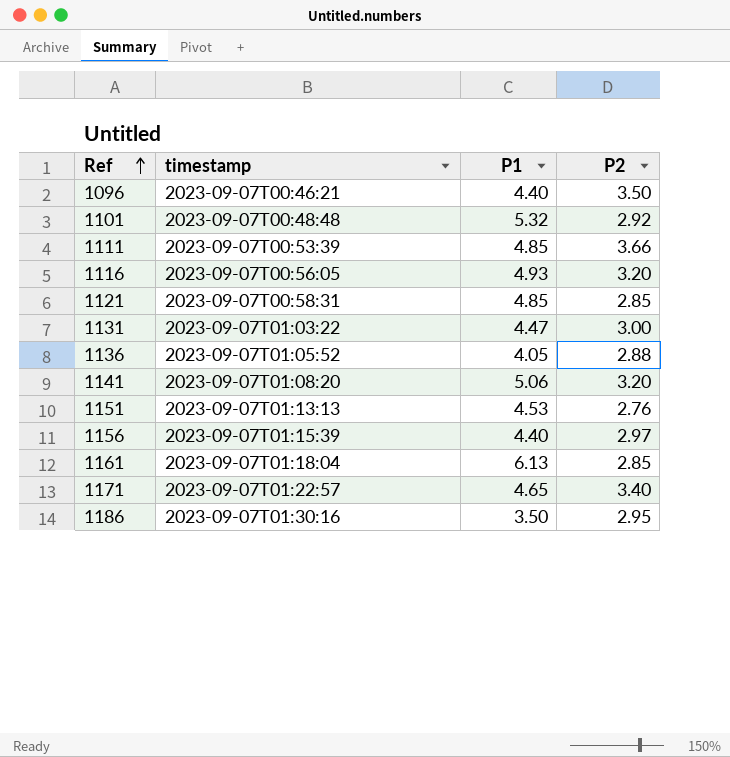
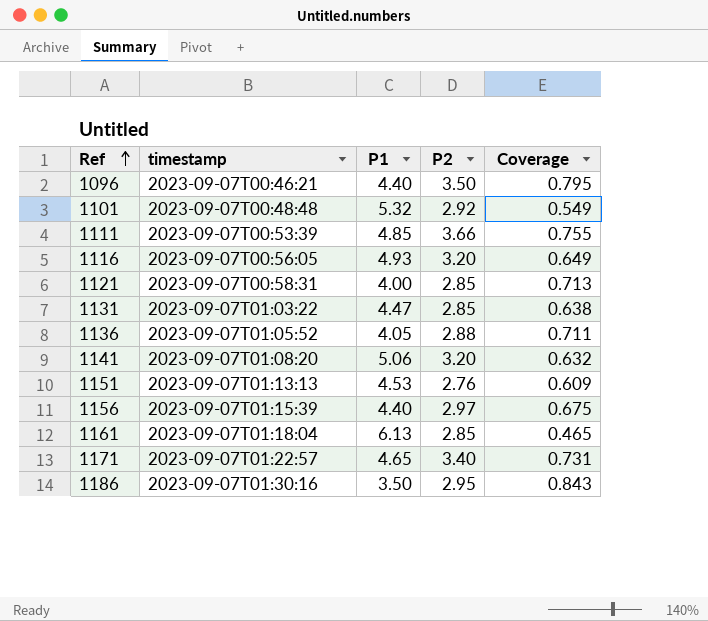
column Coverage | formula: none -> [P2] / [P1]
1121 | P1: 4.85 -> 4.00
1131 | P2: 3.00 -> 2.85

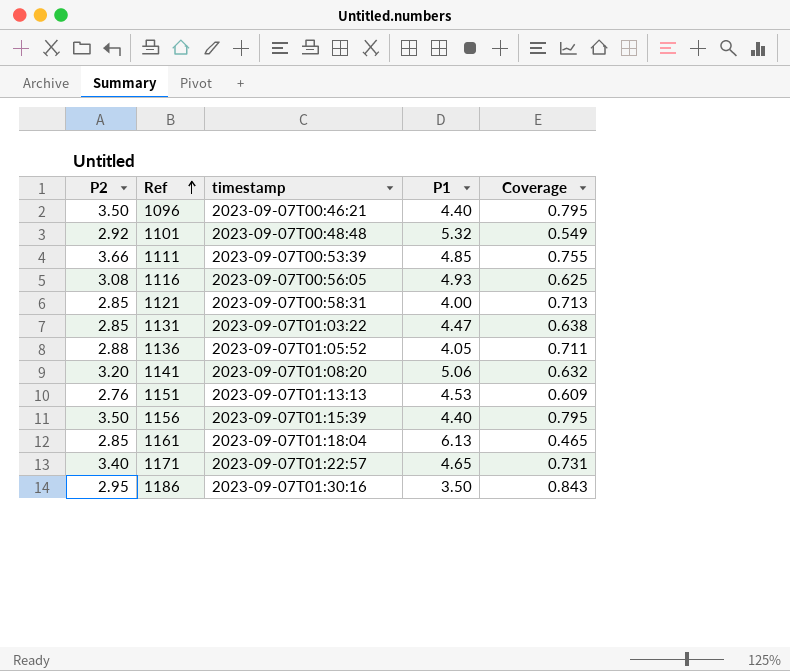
column P2 | position: 4 -> 1
1116 | P2: 3.20 -> 3.08
1116 | Coverage: 0.649 -> 0.625
1156 | P2: 2.97 -> 3.50
1156 | Coverage: 0.675 -> 0.795

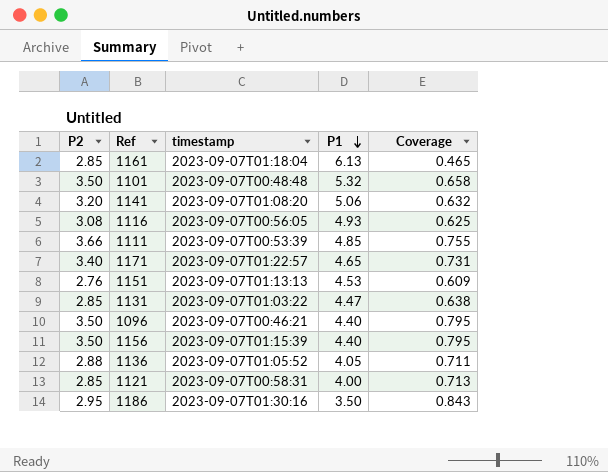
row order: Ref ascending -> P1 descending
1101 | P2: 2.92 -> 3.50
1101 | Coverage: 0.549 -> 0.658

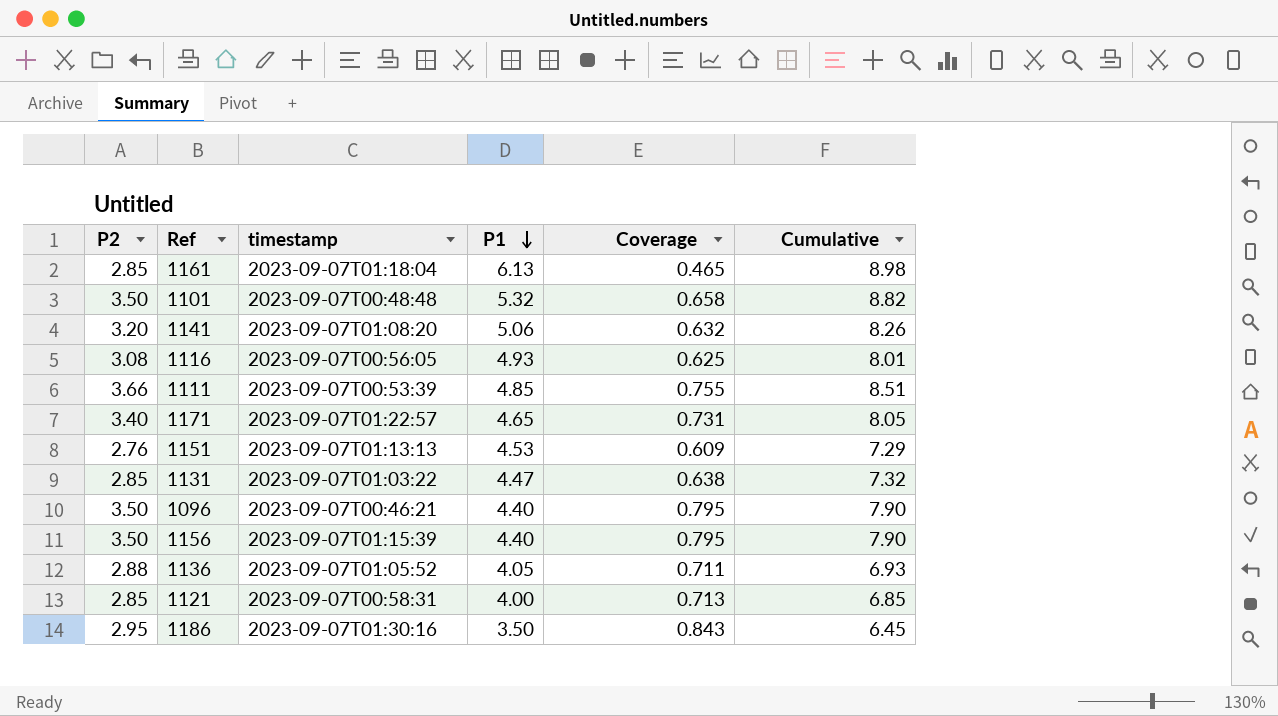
column Cumulative | formula: none -> [P2] + [P1]

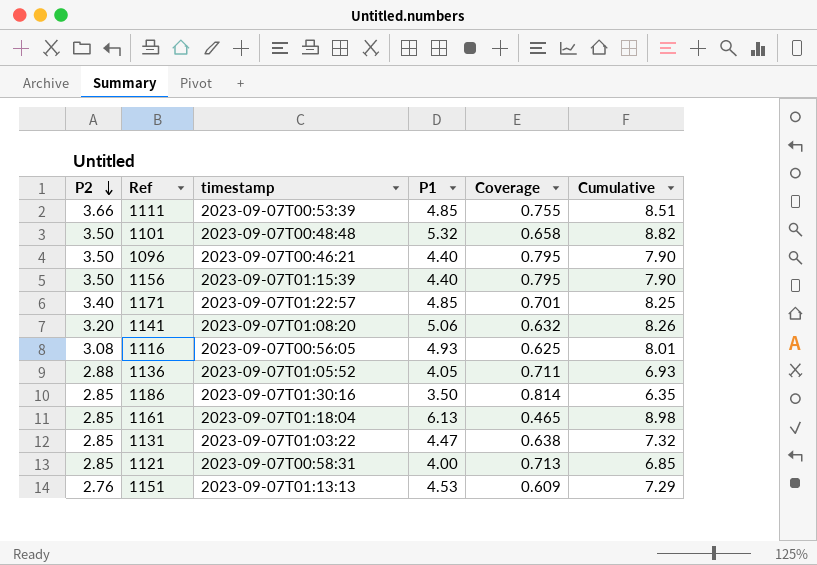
row order: P1 descending -> P2 descending
1171 | P1: 4.65 -> 4.85
1171 | Coverage: 0.731 -> 0.701
1171 | Cumulative: 8.05 -> 8.25
1186 | P2: 2.95 -> 2.85
1186 | Coverage: 0.843 -> 0.814
1186 | Cumulative: 6.45 -> 6.35

